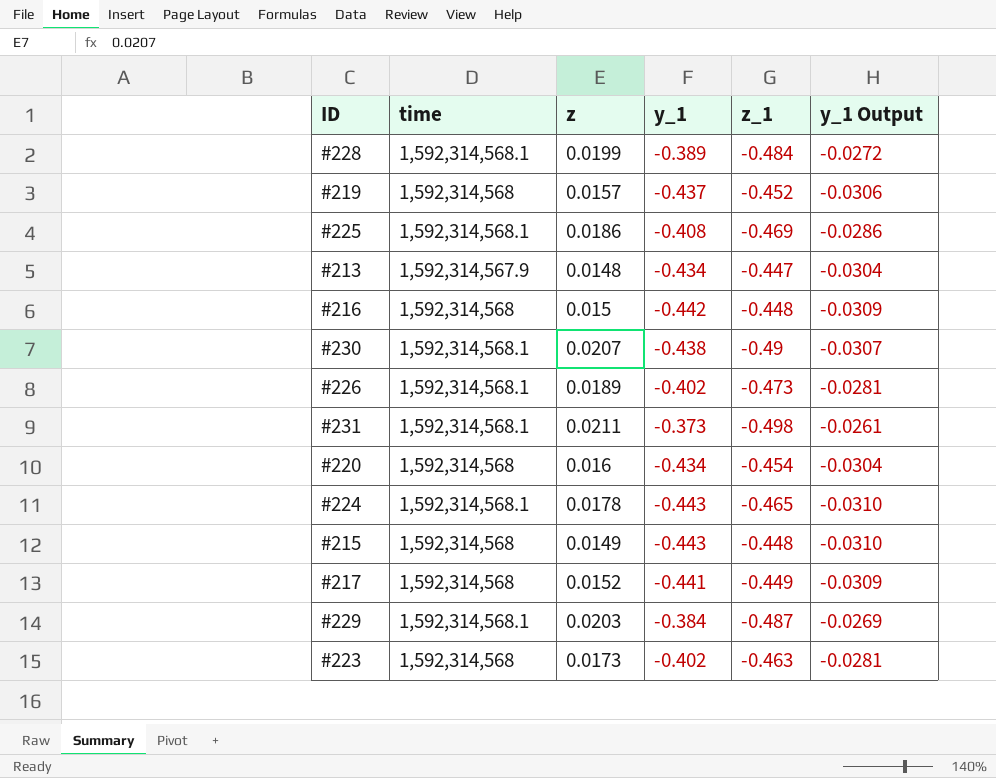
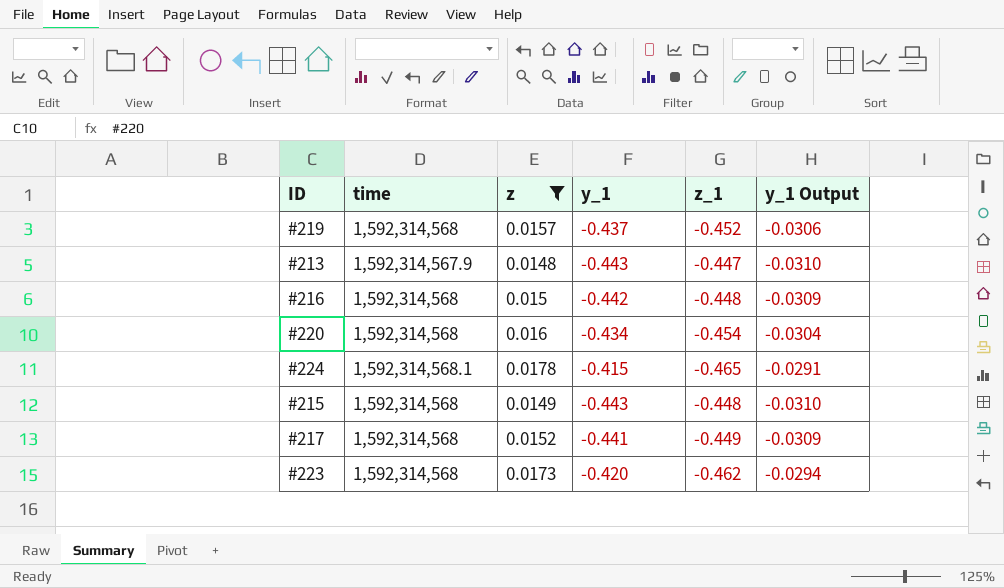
filter: none -> z <= 0.0178
#213 | y_1: -0.434 -> -0.443
#213 | y_1 Output: -0.0304 -> -0.0310
#224 | y_1: -0.443 -> -0.415
#224 | y_1 Output: -0.0310 -> -0.0291
#223 | y_1: -0.402 -> -0.420
#223 | z_1: -0.463 -> -0.462
#223 | y_1 Output: -0.0281 -> -0.0294

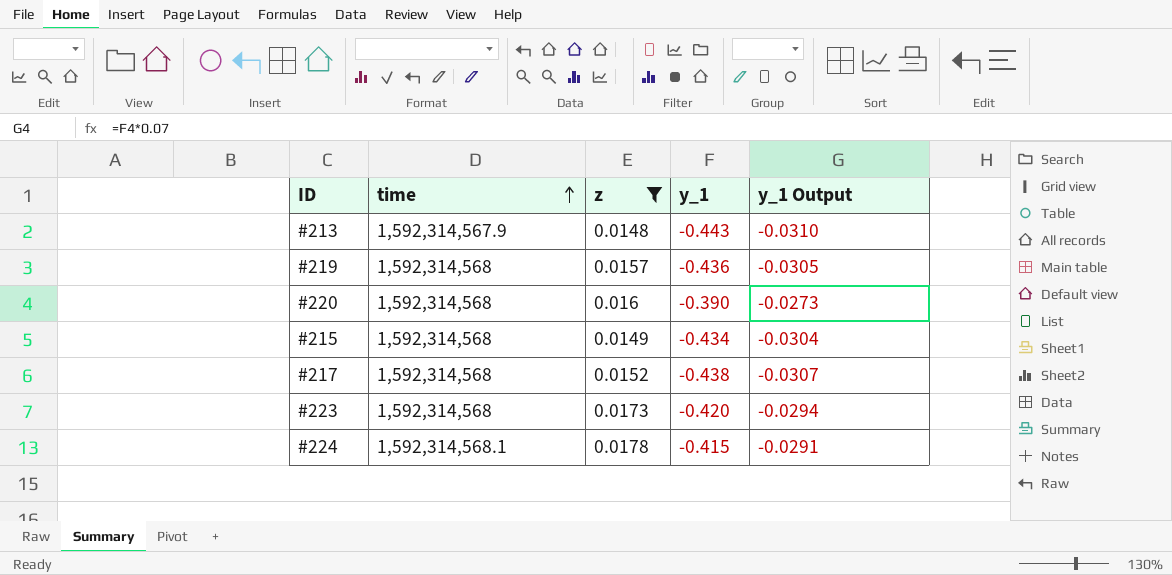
row order: none -> time ascending
column z_1 | position: 5 -> none
row #216: 1,592,314,568 | 0.015 | -0.442 | -0.448 | -0.0309 -> none
#219 | y_1: -0.437 -> -0.436
#219 | y_1 Output: -0.0306 -> -0.0305
#220 | y_1: -0.434 -> -0.390
#220 | y_1 Output: -0.0304 -> -0.0273
#215 | y_1: -0.443 -> -0.434
#215 | y_1 Output: -0.0310 -> -0.0304
#217 | y_1: -0.441 -> -0.438
#217 | y_1 Output: -0.0309 -> -0.0307

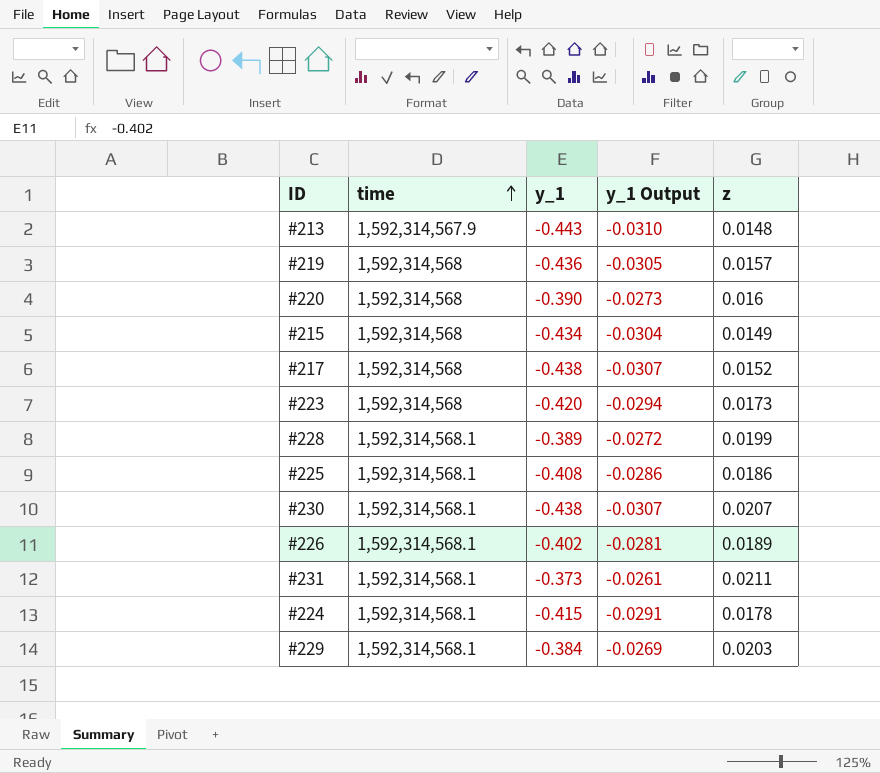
filter: z <= 0.0178 -> none
column z | position: 3 -> 5

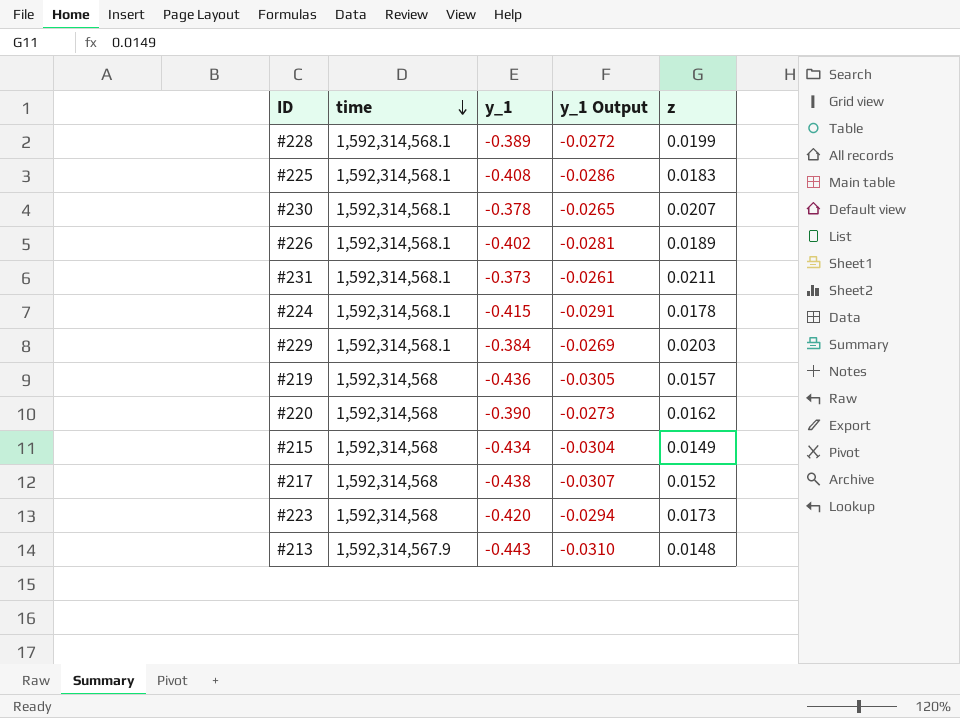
row order: time ascending -> time descending
#225 | z: 0.0186 -> 0.0183
#230 | y_1: -0.438 -> -0.378
#230 | y_1 Output: -0.0307 -> -0.0265
#220 | z: 0.016 -> 0.0162

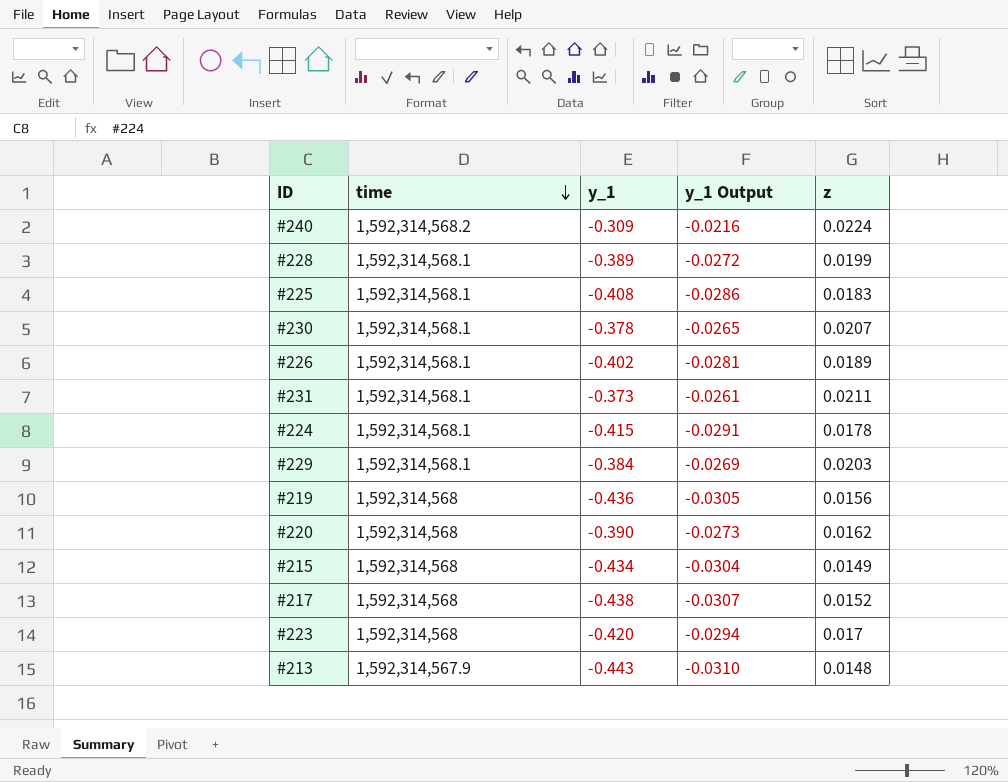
row #240: none -> 1,592,314,568.2 | -0.309 | -0.0216 | 0.0224
#219 | z: 0.0157 -> 0.0156
#223 | z: 0.0173 -> 0.017

